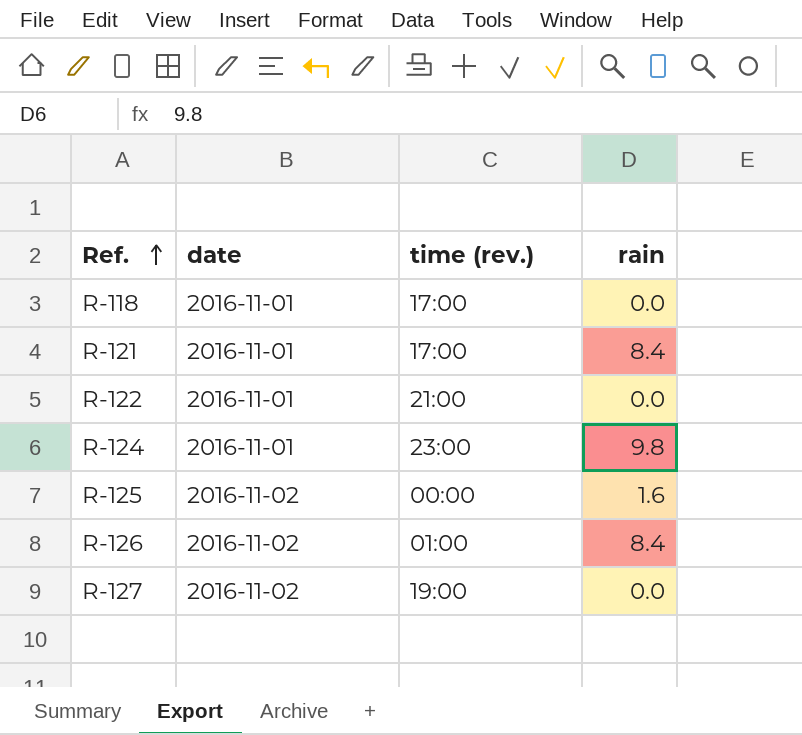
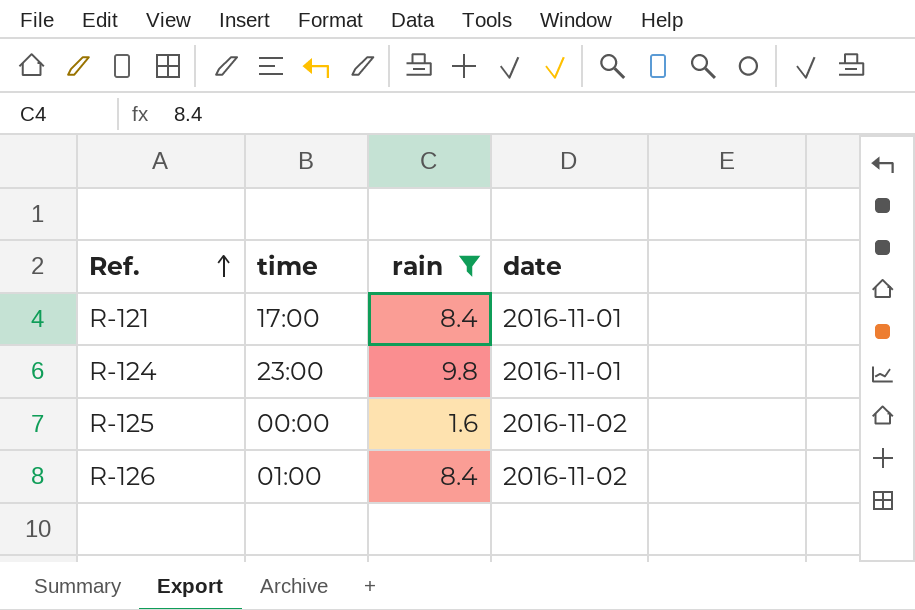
filter: none -> rain != 0.0
column name: time (rev.) -> time
column date | position: 2 -> 4

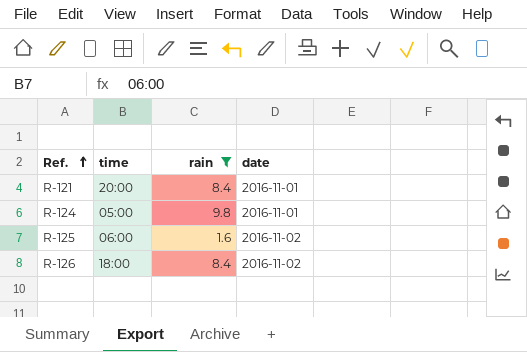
R-121 | time: 17:00 -> 20:00
R-124 | time: 23:00 -> 05:00
R-125 | time: 00:00 -> 06:00
R-126 | time: 01:00 -> 18:00

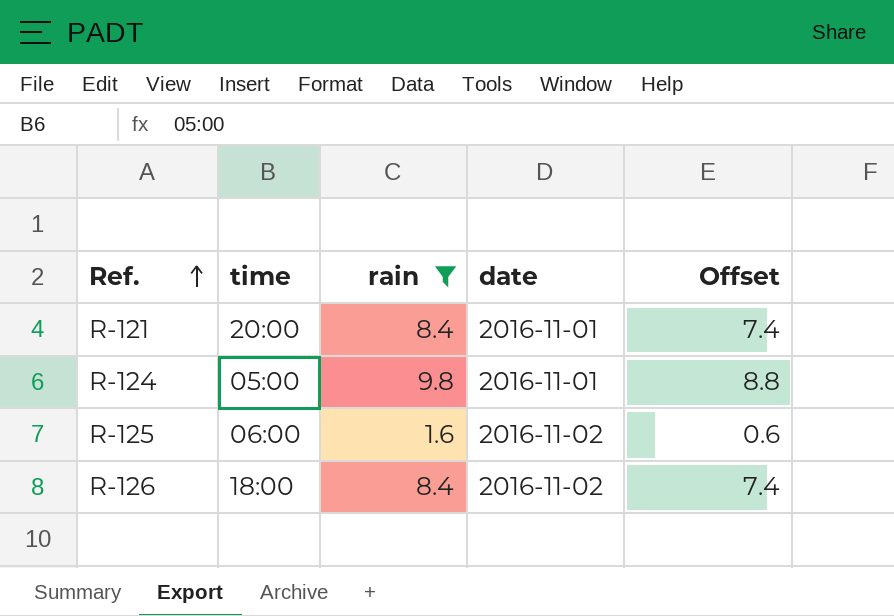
column Offset | formula: none -> [rain] - 1

